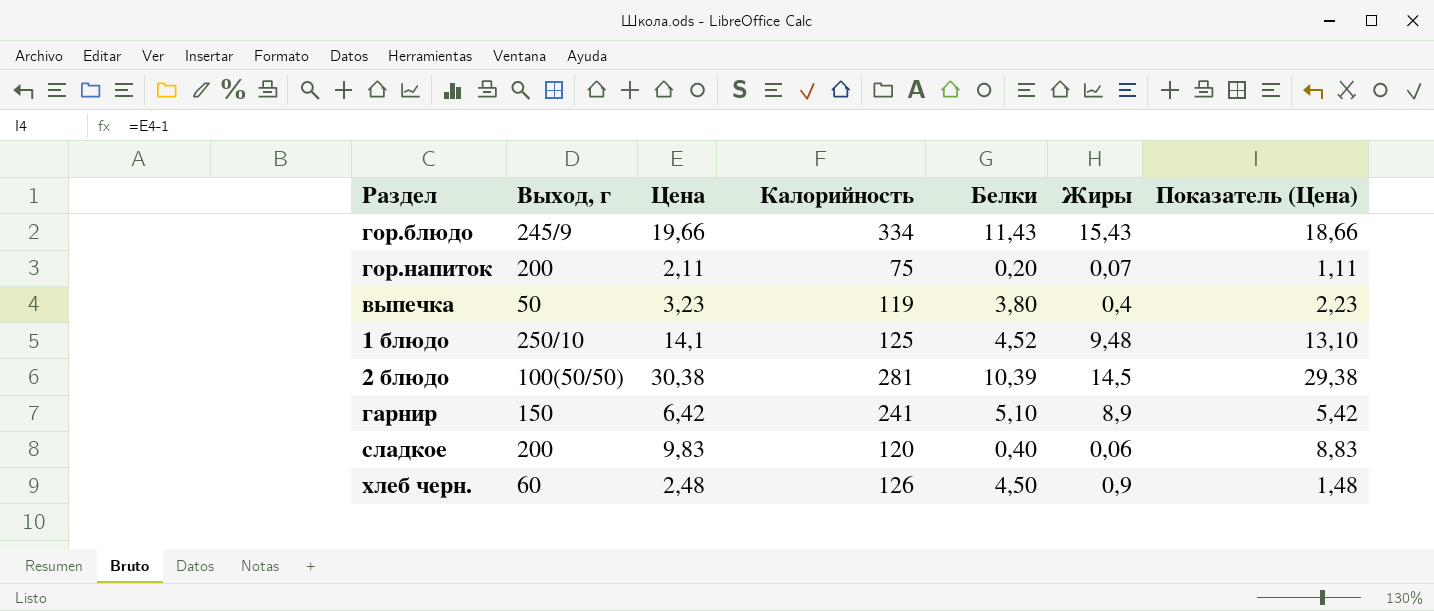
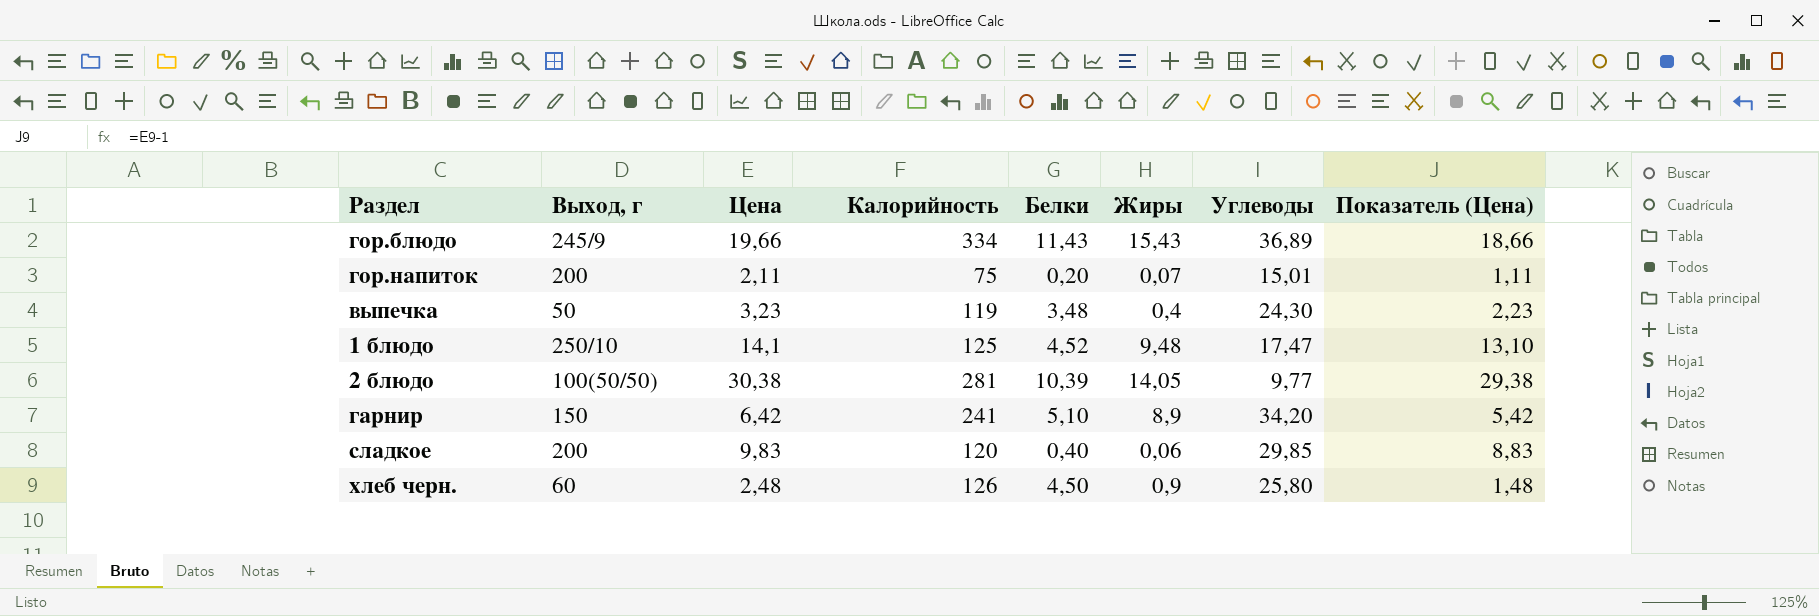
column Углеводы | position: none -> 7
выпечка | Белки: 3,80 -> 3,48
2 блюдо | Жиры: 14,5 -> 14,05

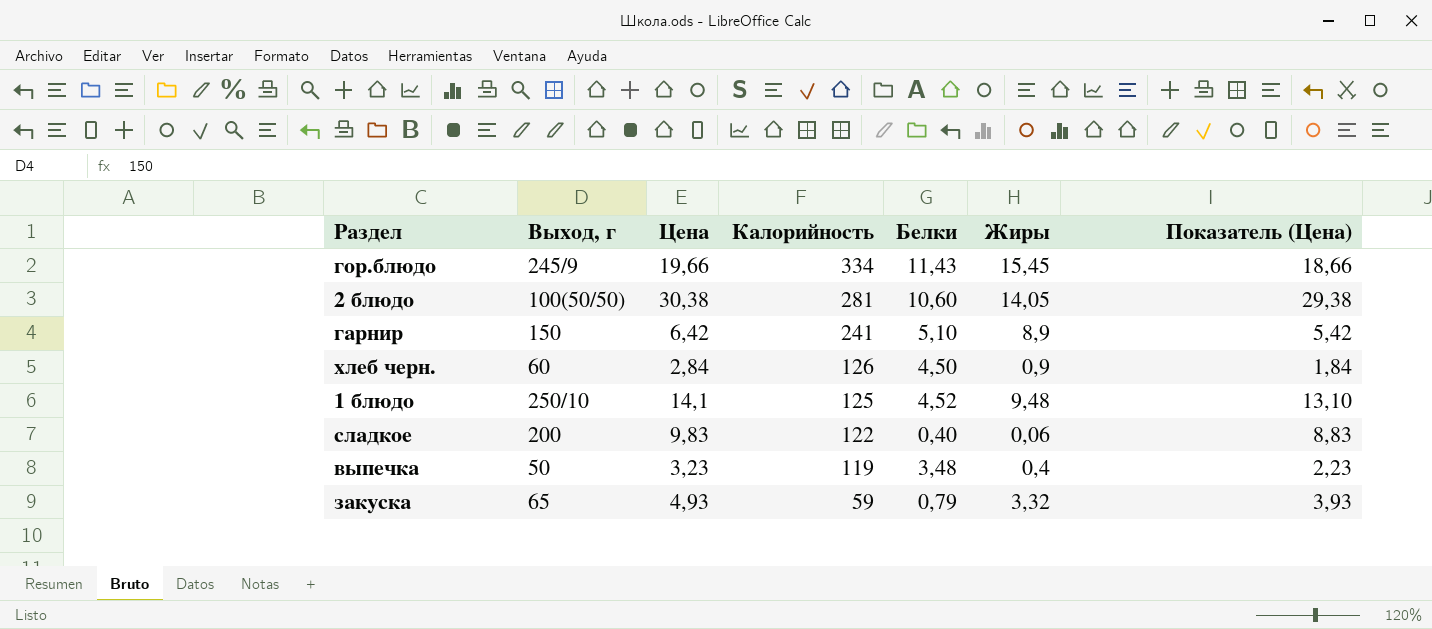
row order: none -> Калорийность descending
column Углеводы | position: 7 -> none
row гор.напиток: 200 | 2,11 | 75 | 0,20 | 0,07 | 15,01 | 1,11 -> none
гор.блюдо | Жиры: 15,43 -> 15,45
2 блюдо | Белки: 10,39 -> 10,60
хлеб черн. | Цена: 2,48 -> 2,84
хлеб черн. | Показатель (Цена): 1,48 -> 1,84
сладкое | Калорийность: 120 -> 122
row закуска: none -> 65 | 4,93 | 59 | 0,79 | 3,32 | 3,93

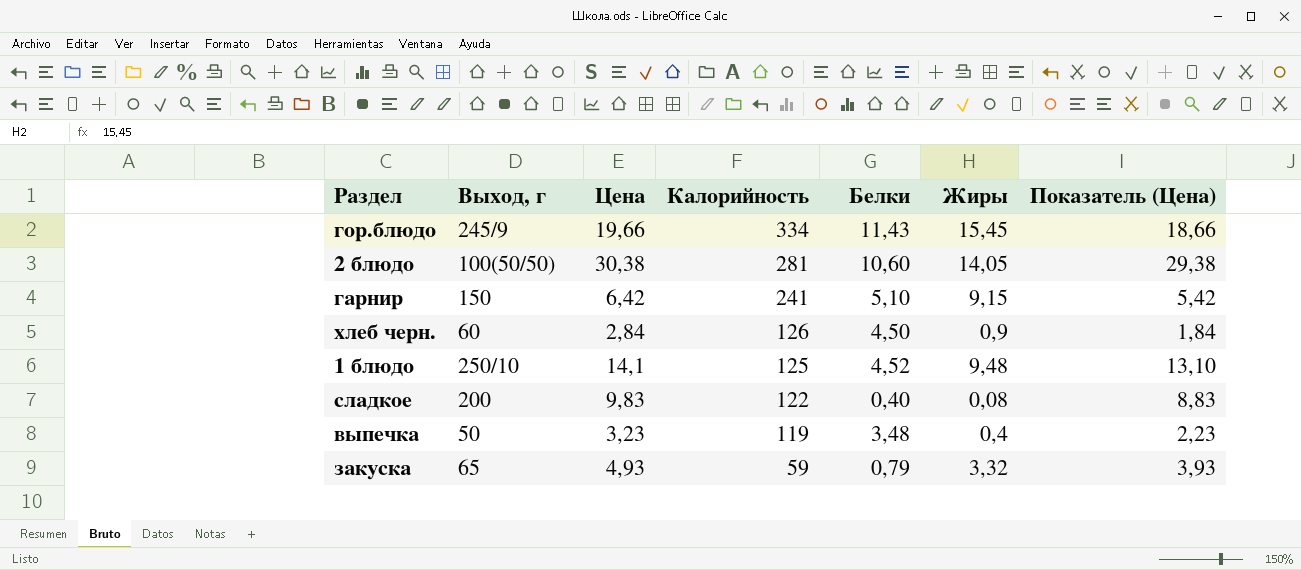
гарнир | Жиры: 8,9 -> 9,15
сладкое | Жиры: 0,06 -> 0,08

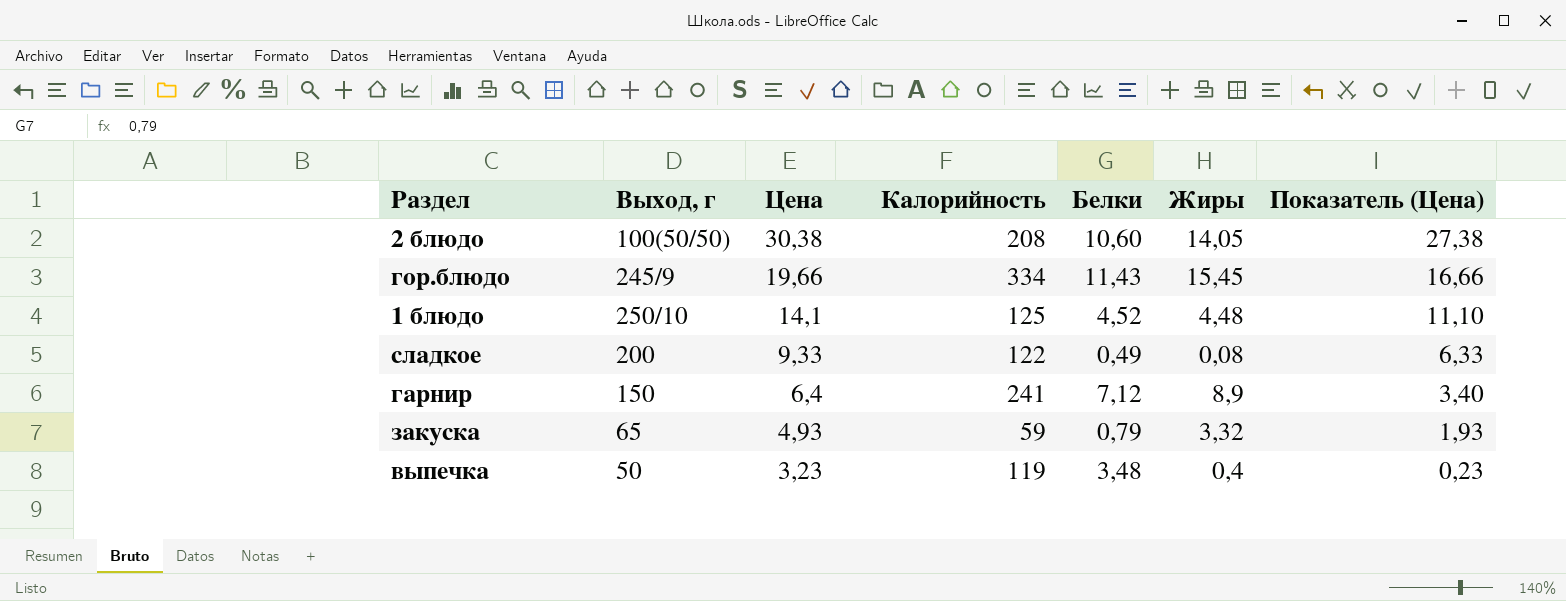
row order: Калорийность descending -> Цена descending
column Показатель (Цена) | formula: [Цена] - 1 -> [Цена] - 3
row хлеб черн.: 60 | 2,84 | 126 | 4,50 | 0,9 | 1,84 -> none
2 блюдо | Калорийность: 281 -> 208
1 блюдо | Жиры: 9,48 -> 4,48
сладкое | Цена: 9,83 -> 9,33
сладкое | Белки: 0,40 -> 0,49
гарнир | Цена: 6,42 -> 6,4
гарнир | Белки: 5,10 -> 7,12
гарнир | Жиры: 9,15 -> 8,9

